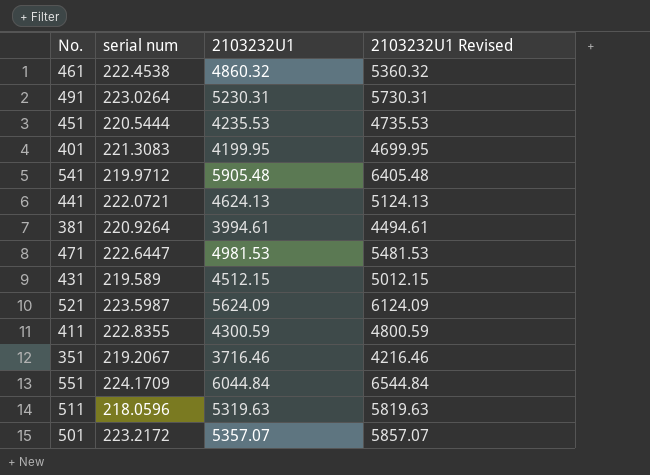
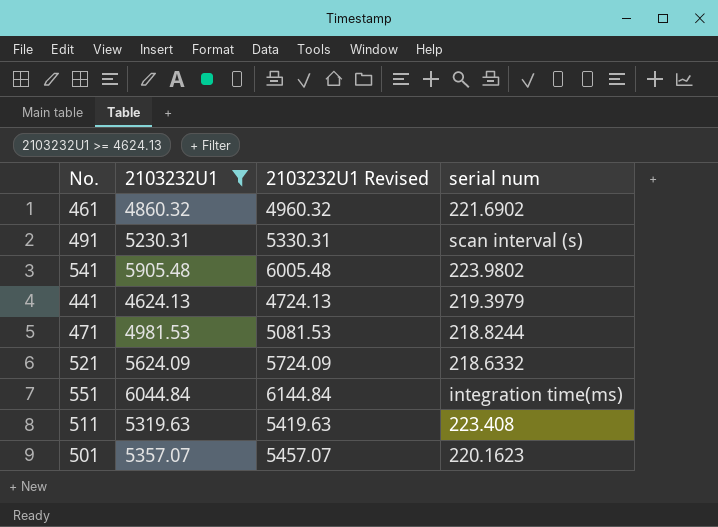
filter: none -> 2103232U1 >= 4624.13
column 2103232U1 Revised | formula: [2103232U1] + 500 -> [2103232U1] + 100
column serial num | position: 2 -> 4
461 | serial num: 222.4538 -> 221.6902
491 | serial num: 223.0264 -> scan interval (s)
541 | serial num: 219.9712 -> 223.9802
441 | serial num: 222.0721 -> 219.3979
471 | serial num: 222.6447 -> 218.8244
521 | serial num: 223.5987 -> 218.6332
551 | serial num: 224.1709 -> integration time(ms)
511 | serial num: 218.0596 -> 223.408
501 | serial num: 223.2172 -> 220.1623

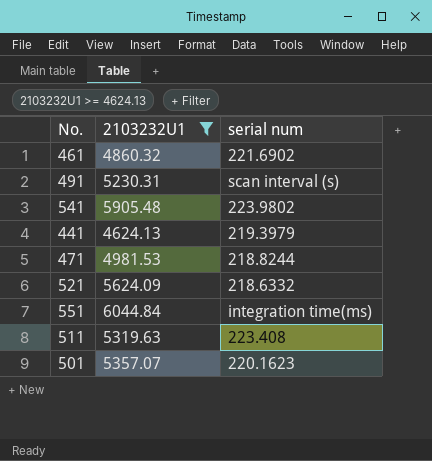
column 2103232U1 Revised | formula: [2103232U1] + 100 -> none

